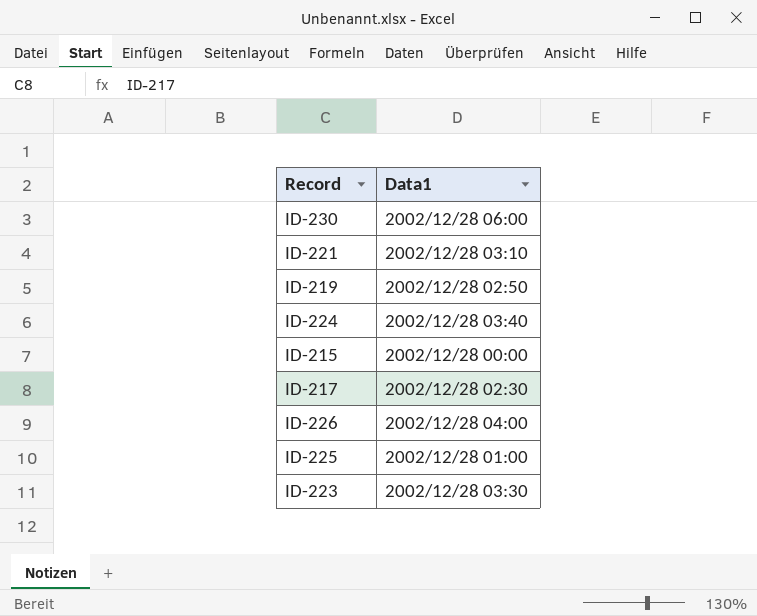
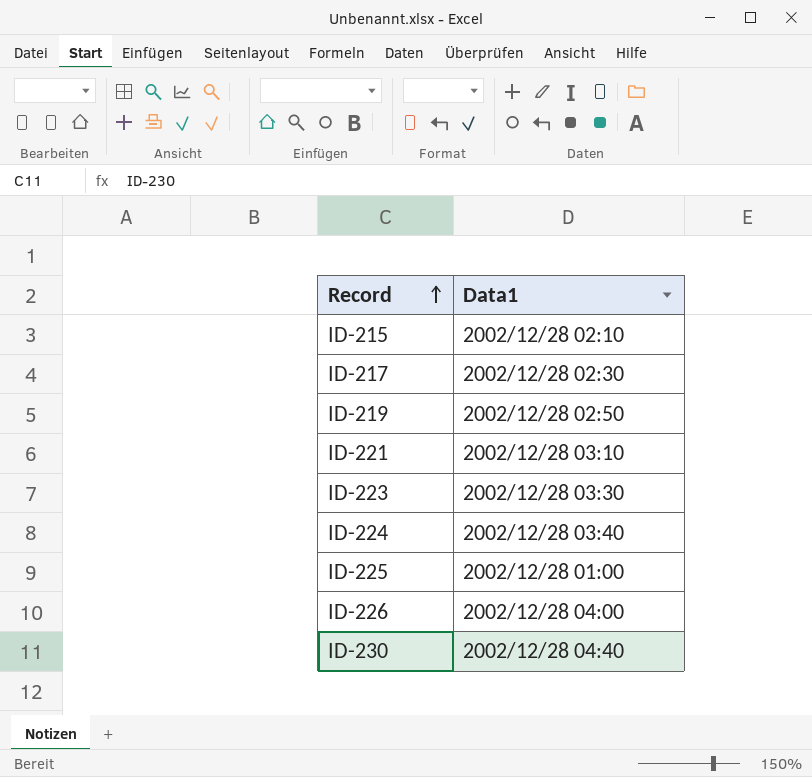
row order: none -> Record ascending
ID-215 | Data1: 2002/12/28 00:00 -> 2002/12/28 02:10
ID-230 | Data1: 2002/12/28 06:00 -> 2002/12/28 04:40

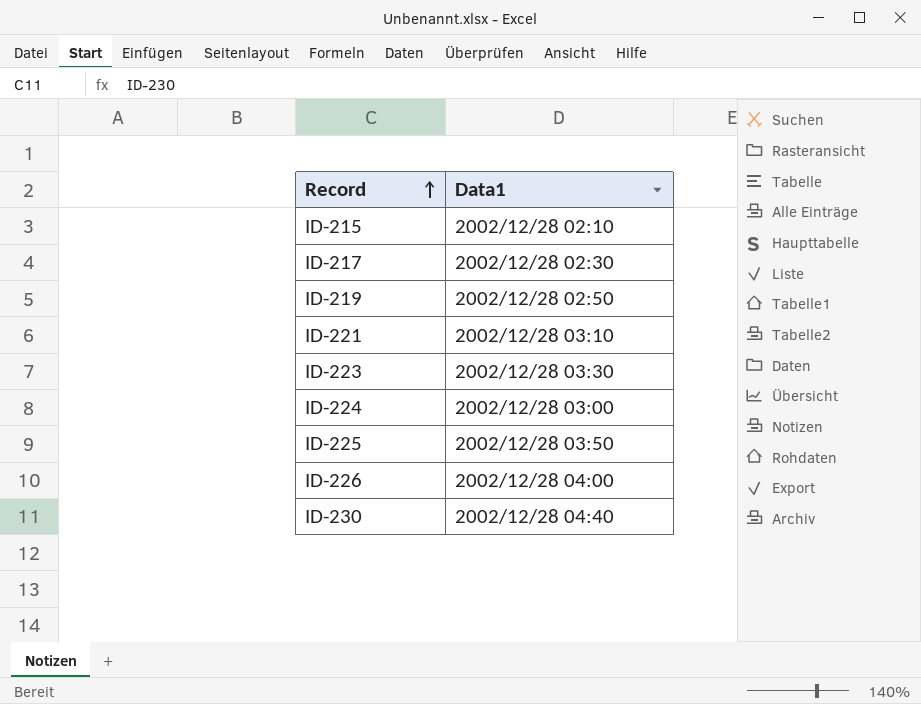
ID-224 | Data1: 2002/12/28 03:40 -> 2002/12/28 03:00
ID-225 | Data1: 2002/12/28 01:00 -> 2002/12/28 03:50

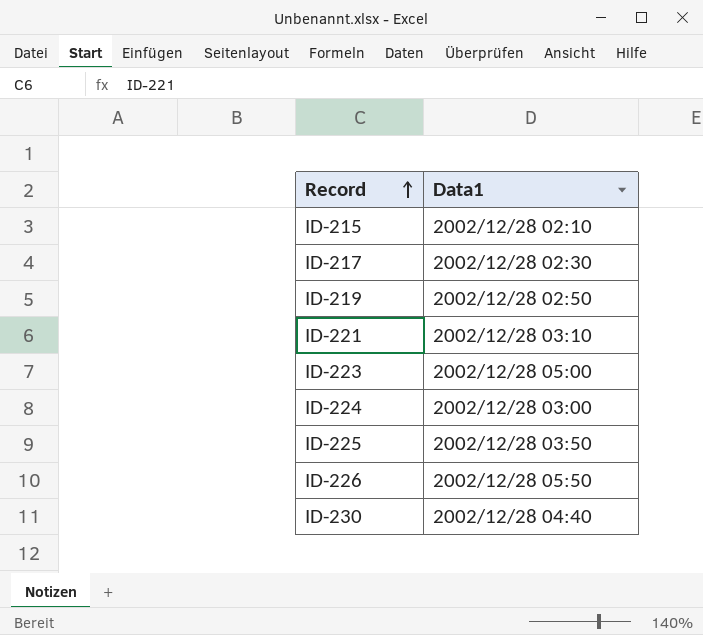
ID-223 | Data1: 2002/12/28 03:30 -> 2002/12/28 05:00
ID-226 | Data1: 2002/12/28 04:00 -> 2002/12/28 05:50

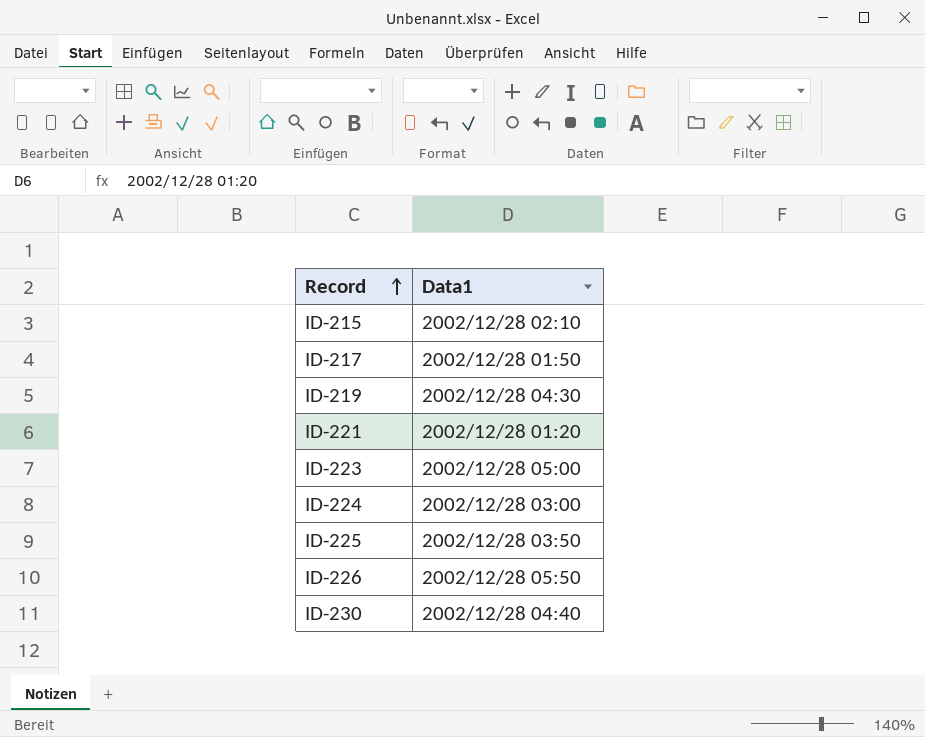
ID-217 | Data1: 2002/12/28 02:30 -> 2002/12/28 01:50
ID-219 | Data1: 2002/12/28 02:50 -> 2002/12/28 04:30
ID-221 | Data1: 2002/12/28 03:10 -> 2002/12/28 01:20

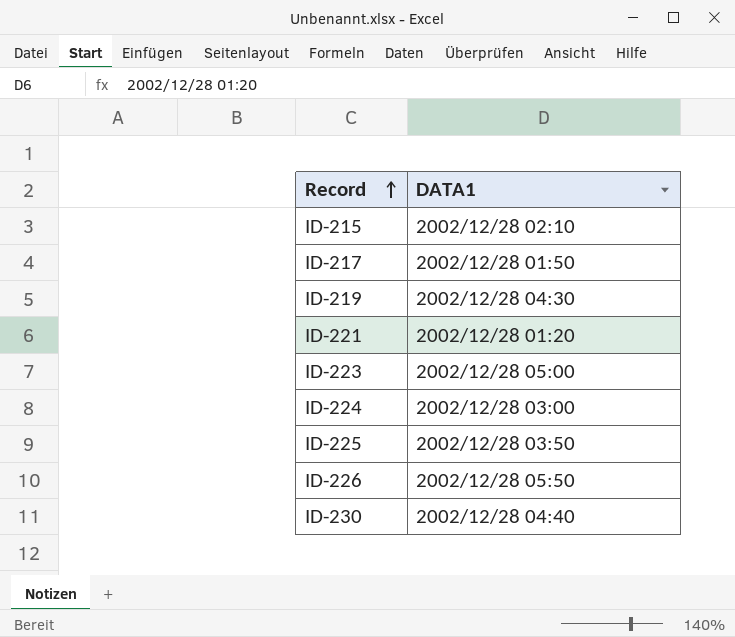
column name: Data1 -> DATA1

